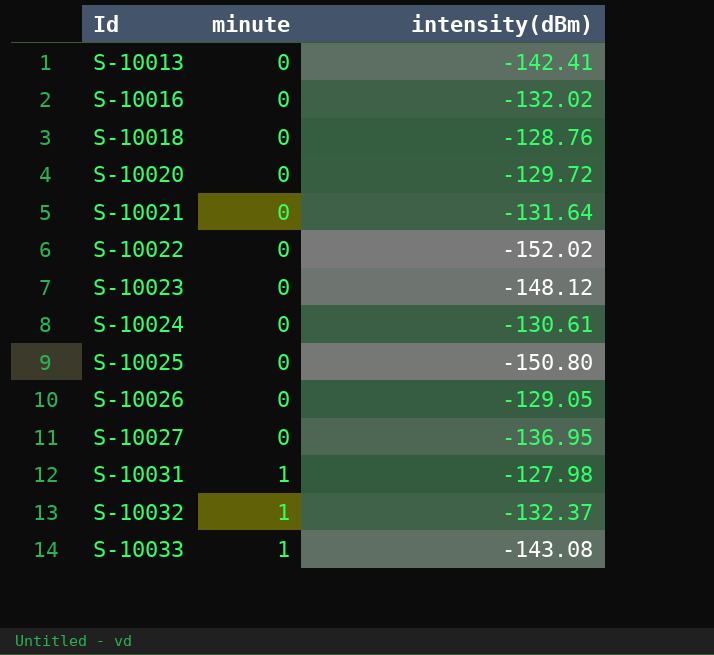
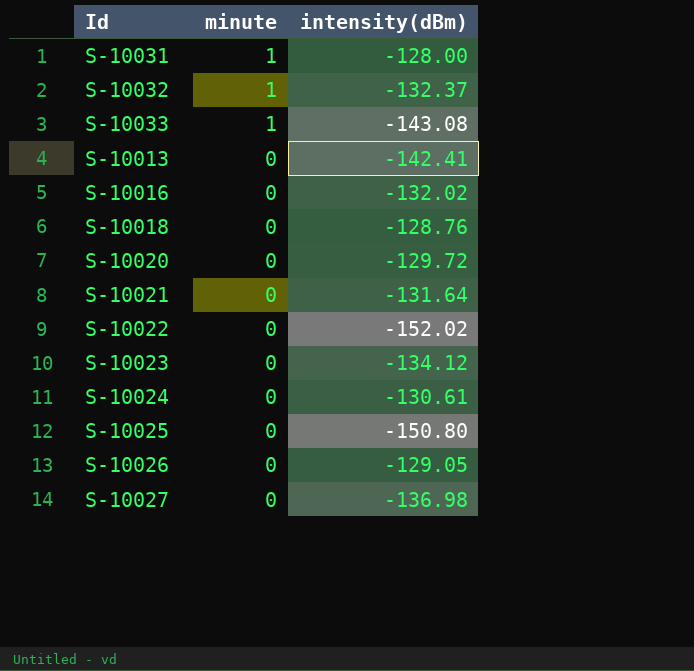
row order: Id ascending -> minute descending
S-10031 | intensity(dBm): -127.98 -> -128.00
S-10023 | intensity(dBm): -148.12 -> -134.12
S-10027 | intensity(dBm): -136.95 -> -136.98

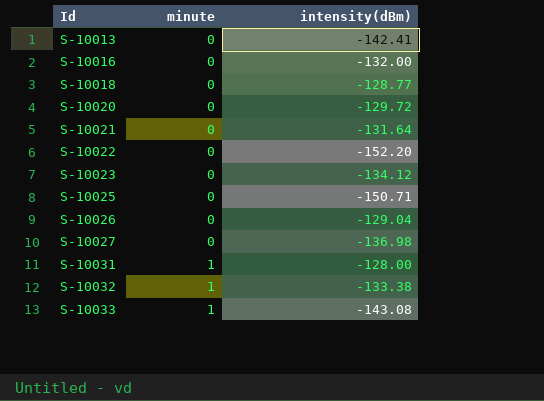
row order: minute descending -> Id ascending
row S-10024: 0 | -130.61 -> none
S-10016 | intensity(dBm): -132.02 -> -132.00
S-10018 | intensity(dBm): -128.76 -> -128.77
S-10022 | intensity(dBm): -152.02 -> -152.20
S-10025 | intensity(dBm): -150.80 -> -150.71
S-10026 | intensity(dBm): -129.05 -> -129.04
S-10032 | intensity(dBm): -132.37 -> -133.38

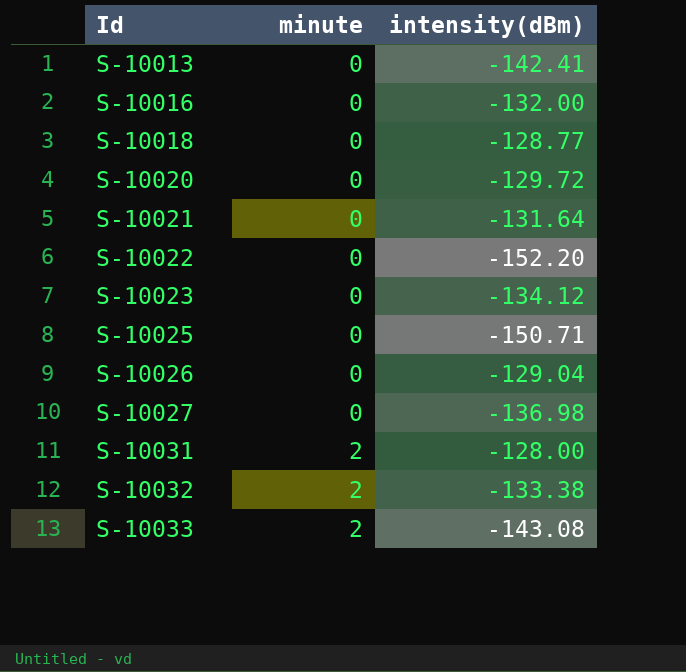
S-10031 | minute: 1 -> 2
S-10032 | minute: 1 -> 2
S-10033 | minute: 1 -> 2

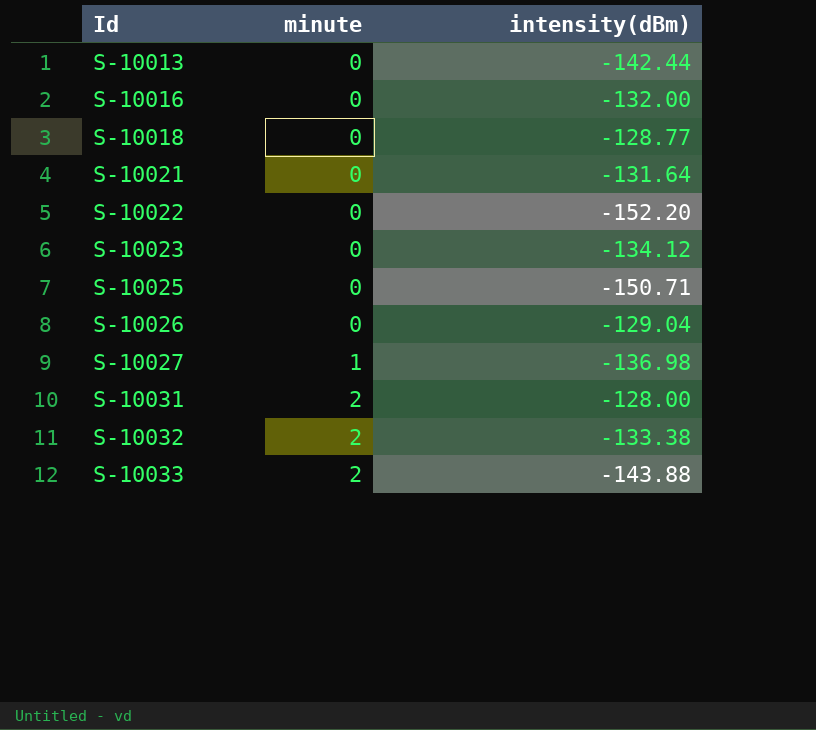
row S-10020: 0 | -129.72 -> none
S-10013 | intensity(dBm): -142.41 -> -142.44
S-10027 | minute: 0 -> 1
S-10033 | intensity(dBm): -143.08 -> -143.88

